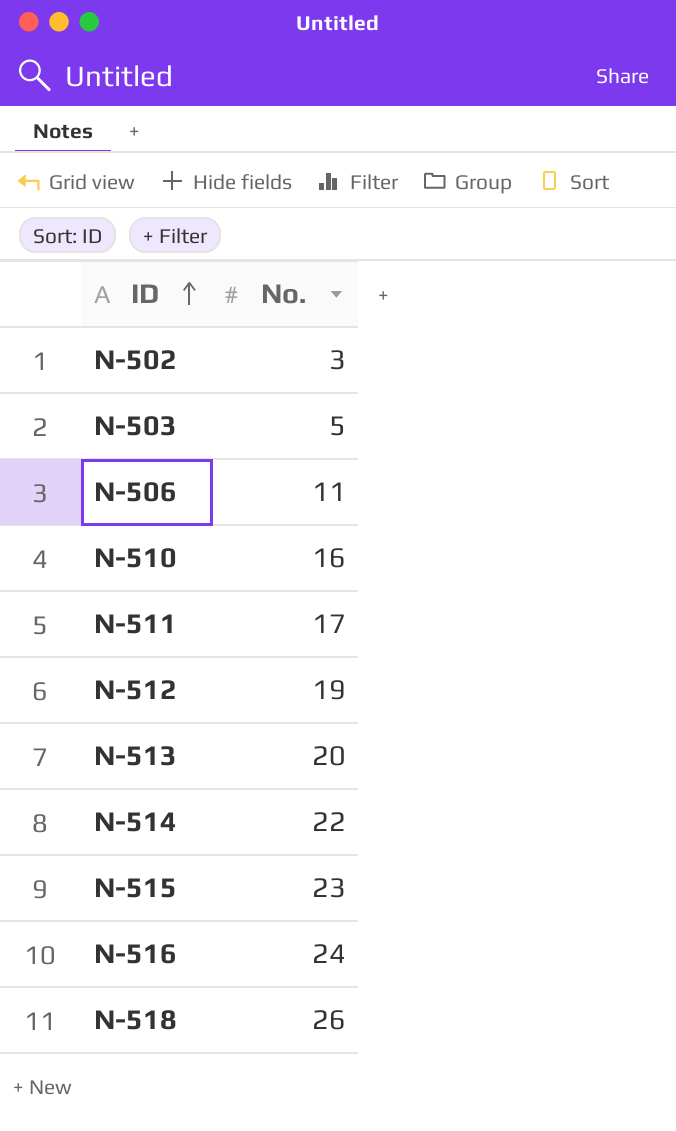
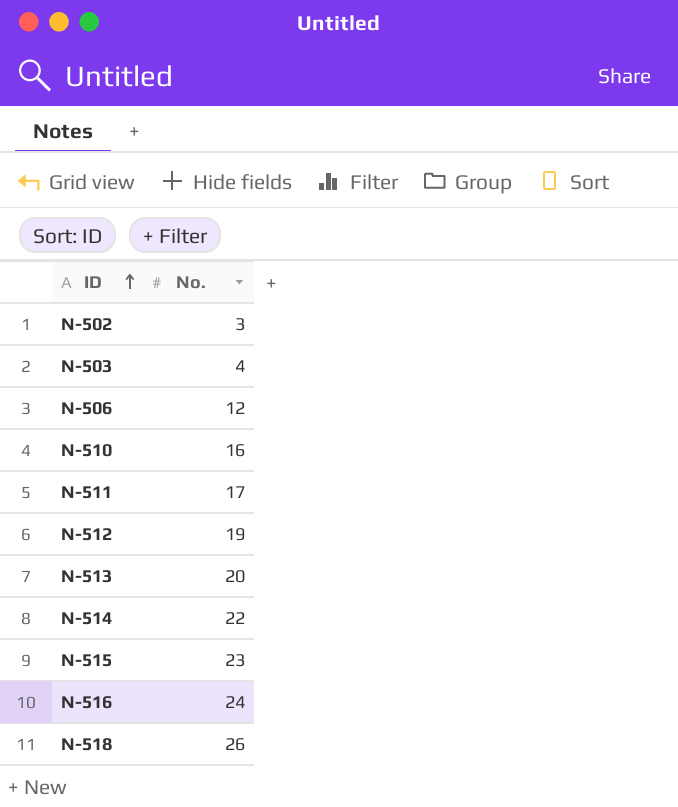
N-503 | No.: 5 -> 4
N-506 | No.: 11 -> 12

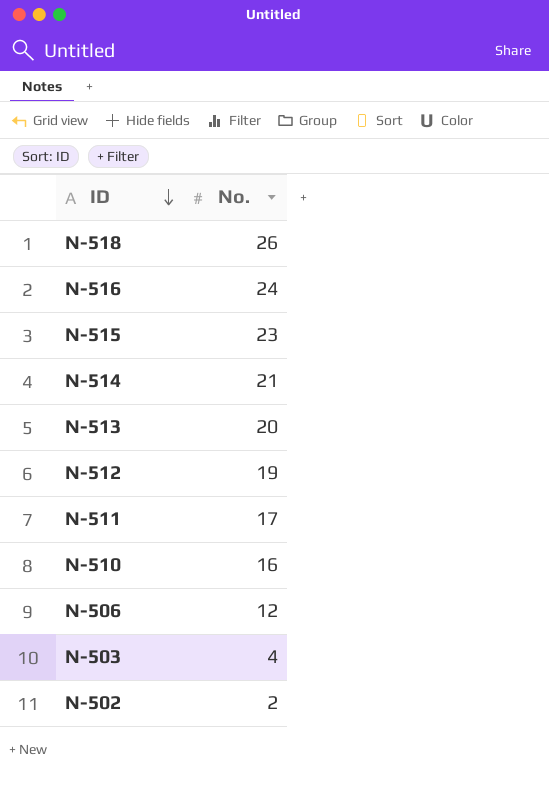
row order: ID ascending -> ID descending
N-514 | No.: 22 -> 21
N-502 | No.: 3 -> 2

